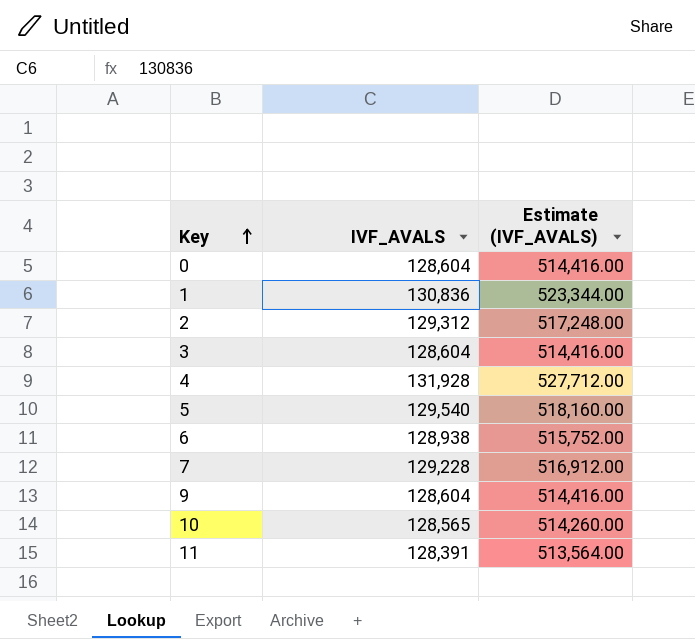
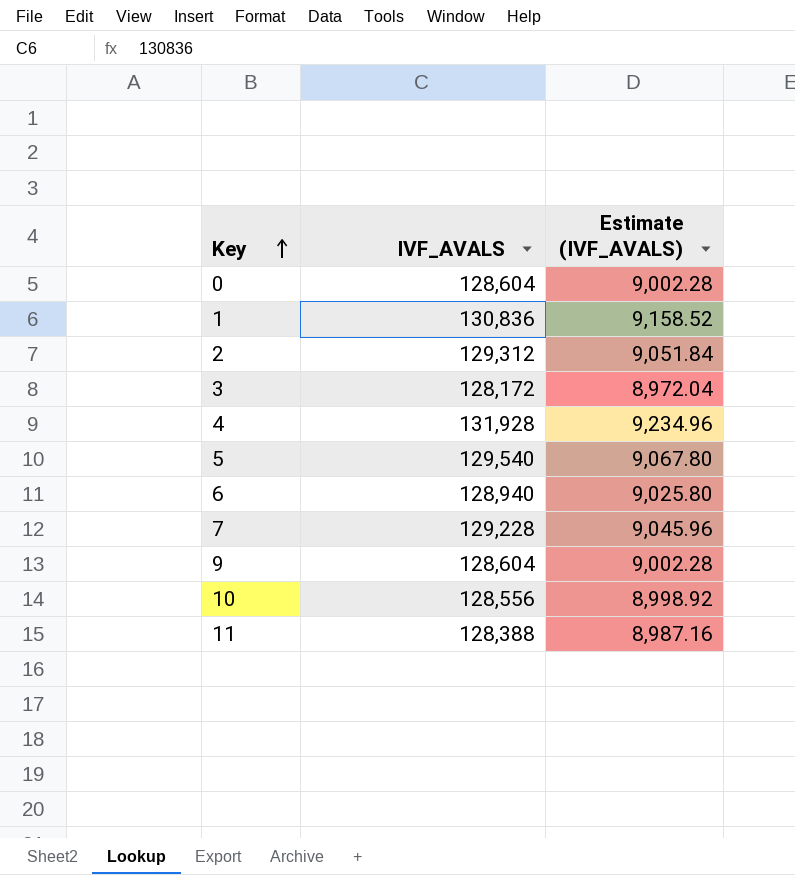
column Estimate (IVF_AVALS) | formula: [IVF_AVALS] * 4 -> [IVF_AVALS] * 0.07
3 | IVF_AVALS: 128,604 -> 128,172
6 | IVF_AVALS: 128,938 -> 128,940
10 | IVF_AVALS: 128,565 -> 128,556
11 | IVF_AVALS: 128,391 -> 128,388

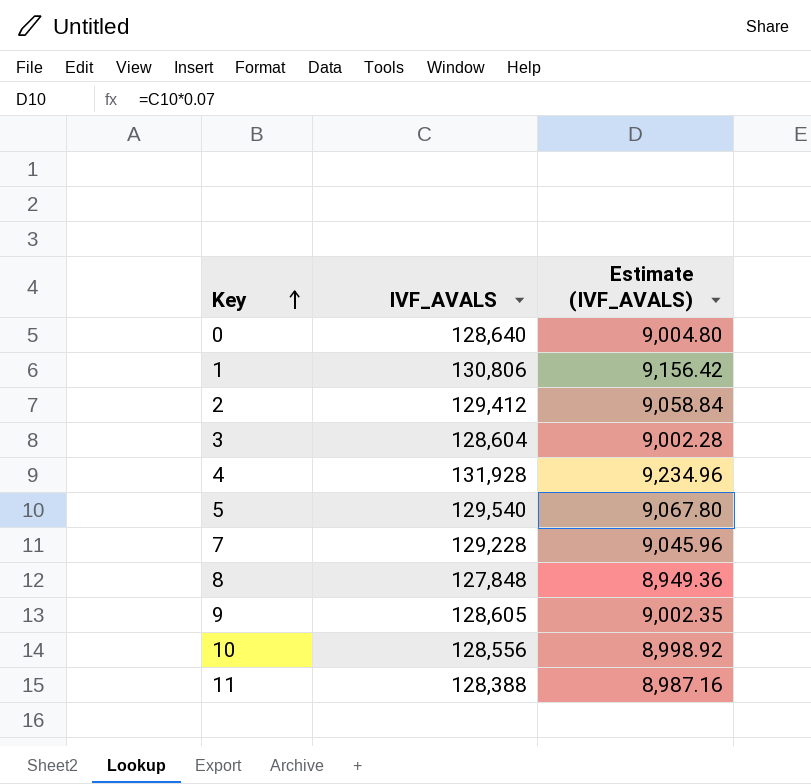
row 6: 128,940 | 9,025.80 -> none
0 | IVF_AVALS: 128,604 -> 128,640
0 | Estimate (IVF_AVALS): 9,002.28 -> 9,004.80
1 | IVF_AVALS: 130,836 -> 130,806
1 | Estimate (IVF_AVALS): 9,158.52 -> 9,156.42
2 | IVF_AVALS: 129,312 -> 129,412
2 | Estimate (IVF_AVALS): 9,051.84 -> 9,058.84
3 | IVF_AVALS: 128,172 -> 128,604
3 | Estimate (IVF_AVALS): 8,972.04 -> 9,002.28
row 8: none -> 127,848 | 8,949.36
9 | IVF_AVALS: 128,604 -> 128,605
9 | Estimate (IVF_AVALS): 9,002.28 -> 9,002.35

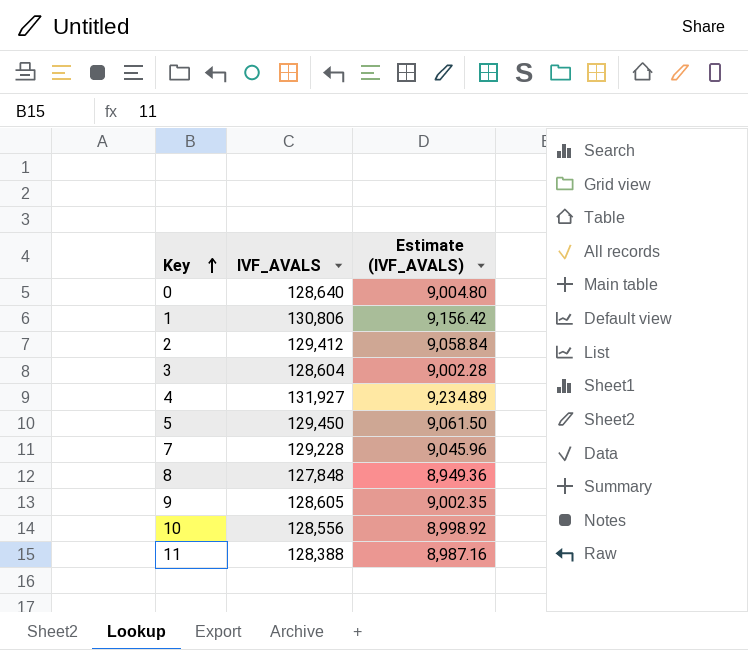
4 | IVF_AVALS: 131,928 -> 131,927
4 | Estimate (IVF_AVALS): 9,234.96 -> 9,234.89
5 | IVF_AVALS: 129,540 -> 129,450
5 | Estimate (IVF_AVALS): 9,067.80 -> 9,061.50

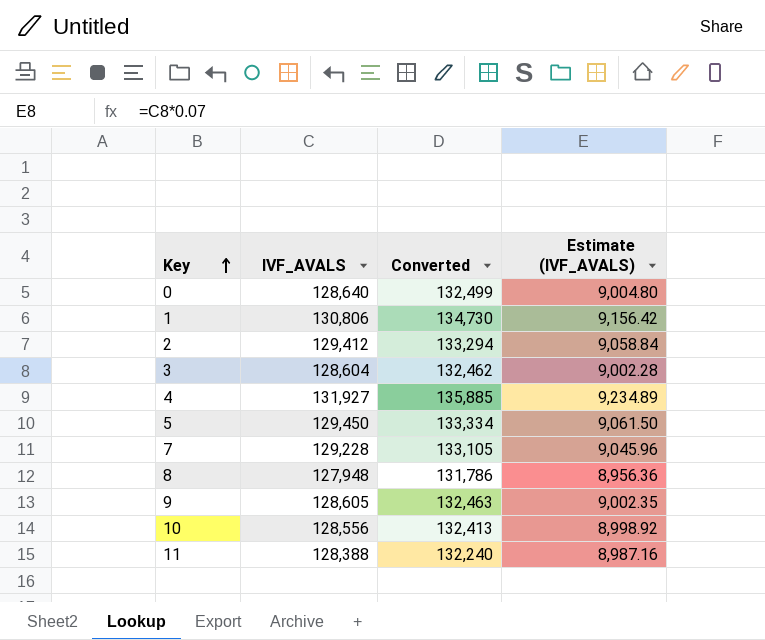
column Converted | formula: none -> [IVF_AVALS] * 1.03
8 | IVF_AVALS: 127,848 -> 127,948
8 | Estimate (IVF_AVALS): 8,949.36 -> 8,956.36

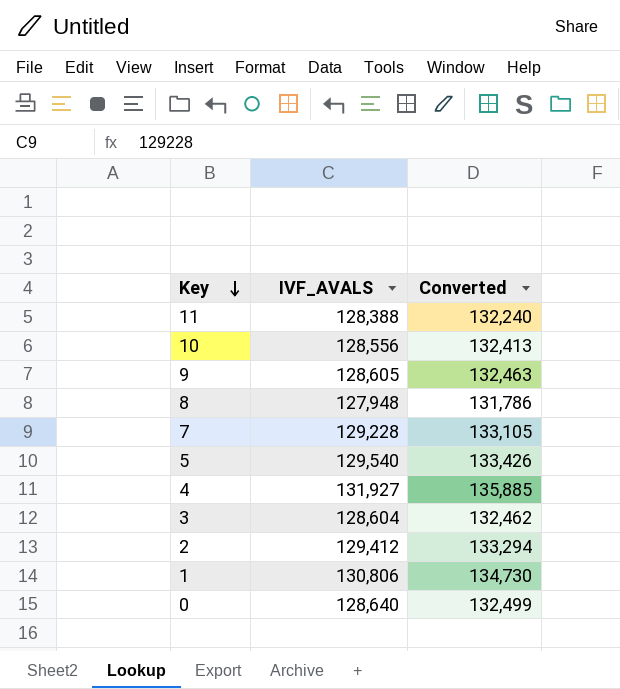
row order: Key ascending -> Key descending
column Estimate (IVF_AVALS) | formula: [IVF_AVALS] * 0.07 -> none
5 | IVF_AVALS: 129,450 -> 129,540
5 | Converted: 133,334 -> 133,426

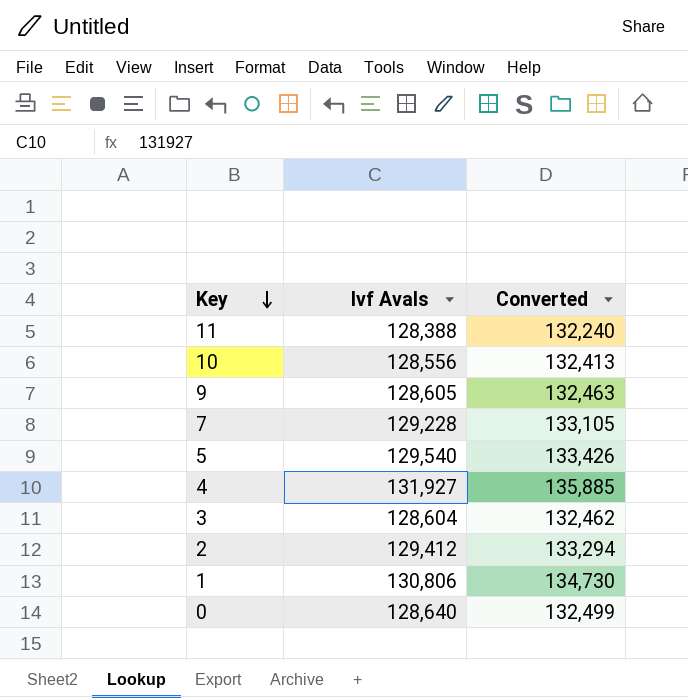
column name: IVF_AVALS -> Ivf Avals
row 8: 127,948 | 131,786 -> none

